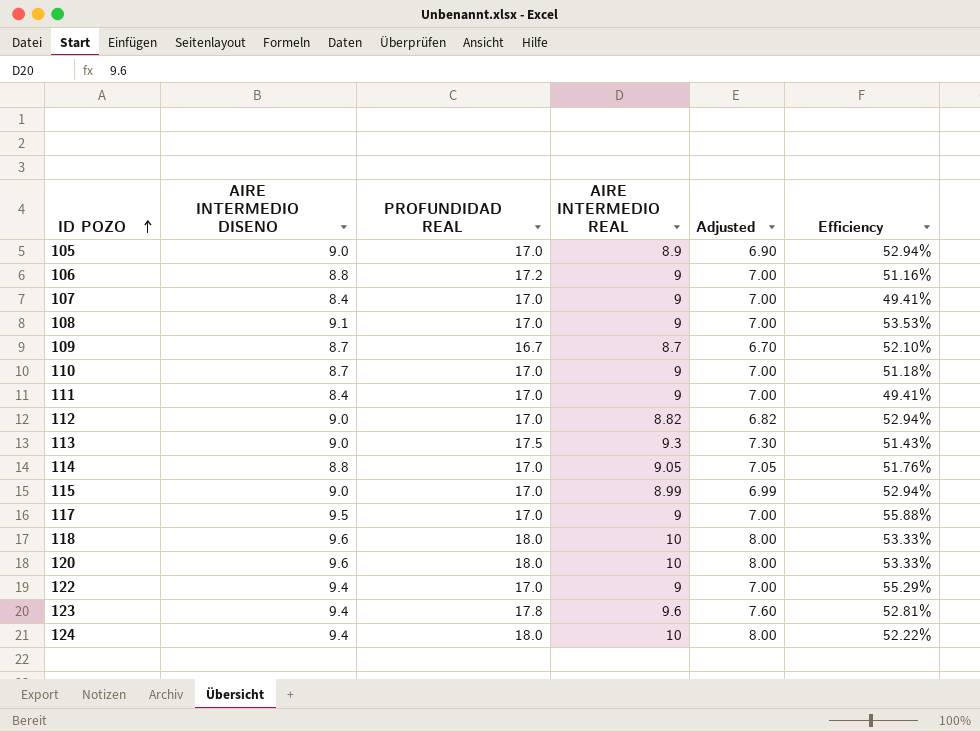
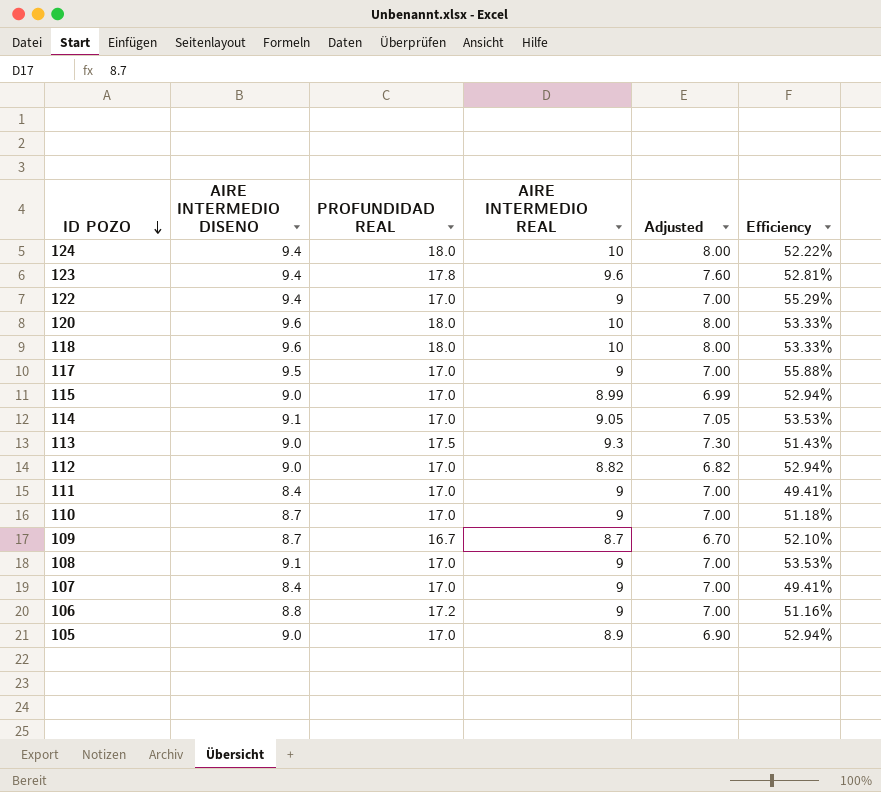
row order: ID POZO ascending -> ID POZO descending
114 | AIRE INTERMEDIO DISENO: 8.8 -> 9.1
114 | Efficiency: 51.76% -> 53.53%

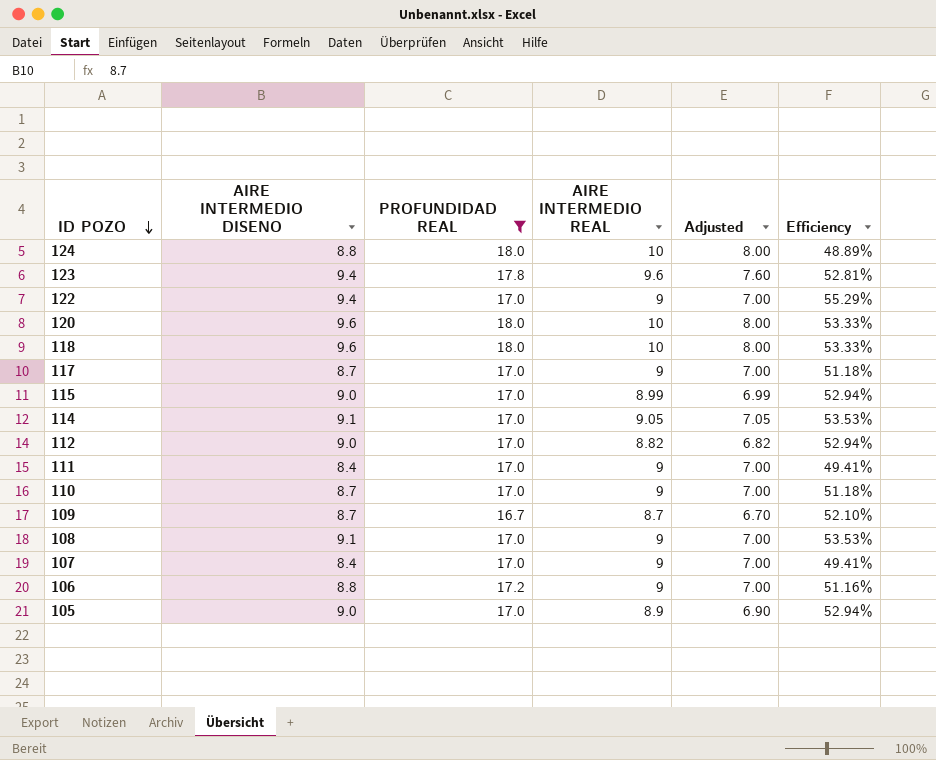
filter: none -> PROFUNDIDAD REAL != 17.5
124 | AIRE INTERMEDIO DISENO: 9.4 -> 8.8
124 | Efficiency: 52.22% -> 48.89%
117 | AIRE INTERMEDIO DISENO: 9.5 -> 8.7
117 | Efficiency: 55.88% -> 51.18%

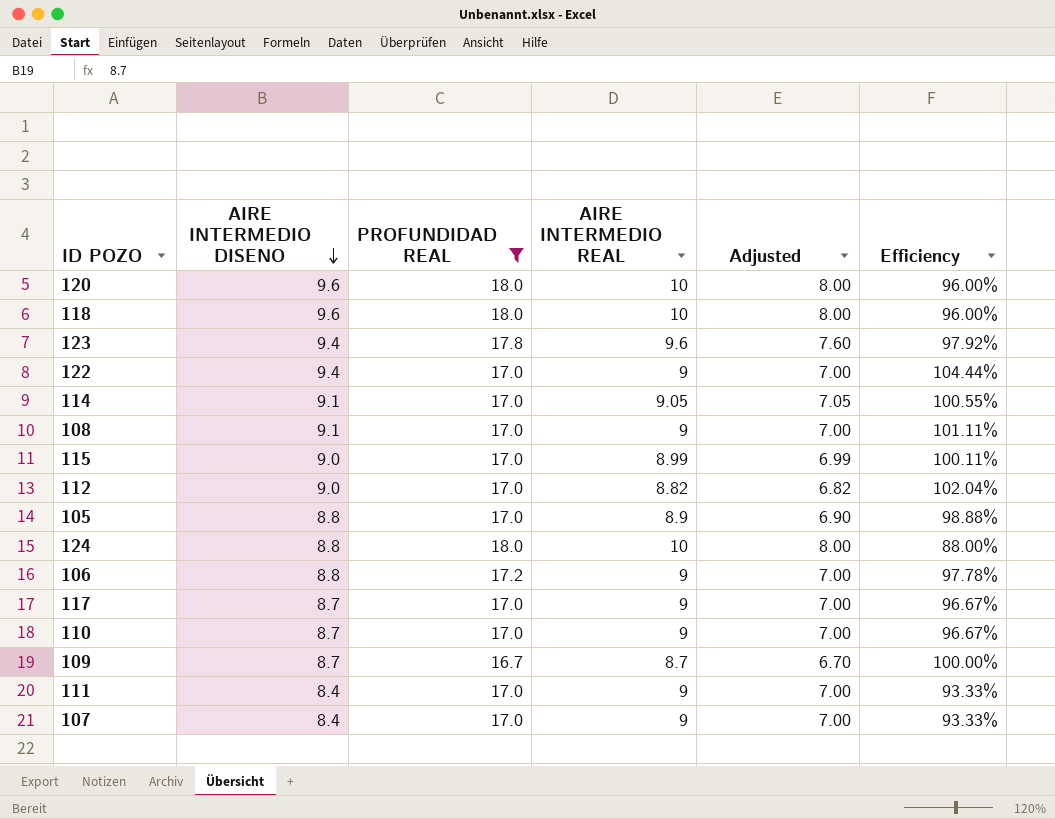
row order: ID POZO descending -> AIRE INTERMEDIO DISENO descending
column Efficiency | formula: [AIRE INTERMEDIO DISENO] / [PROFUNDIDAD REAL] -> [AIRE INTERMEDIO DISENO] / [AIRE INTERMEDIO REAL]
105 | AIRE INTERMEDIO DISENO: 9.0 -> 8.8

